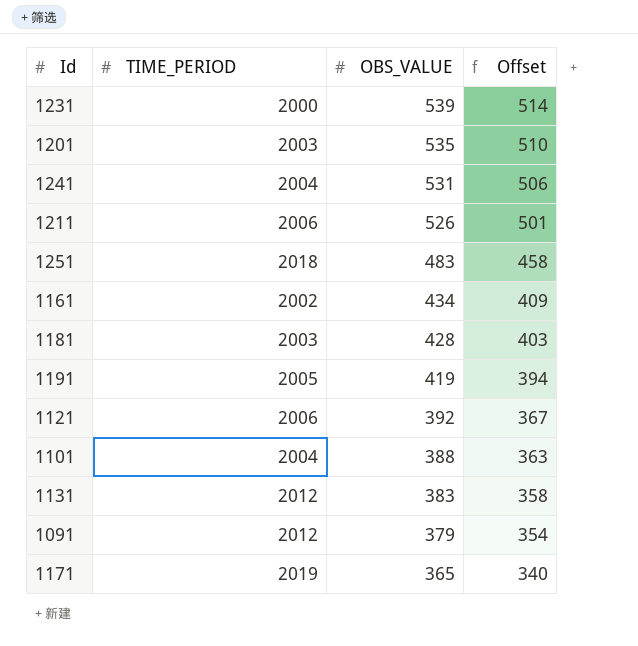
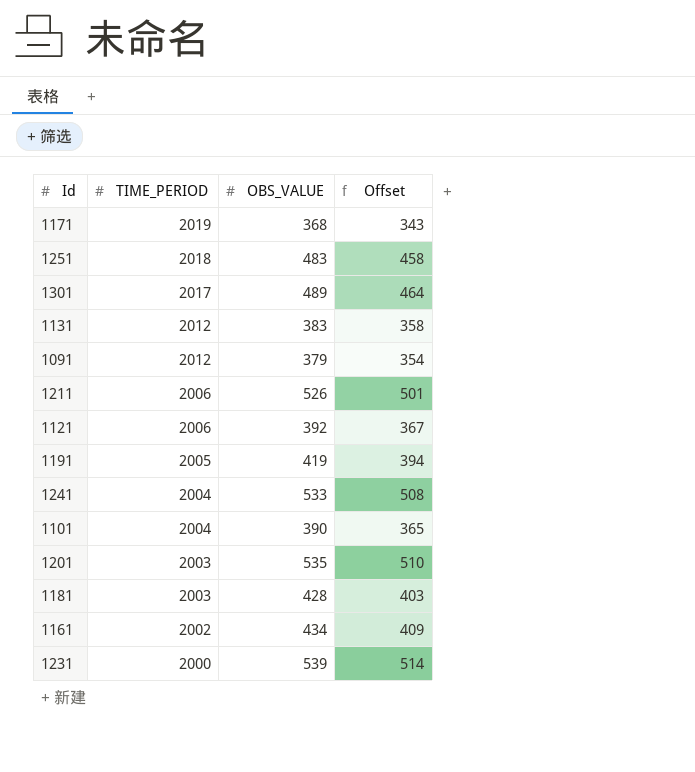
row order: OBS_VALUE descending -> TIME_PERIOD descending
1171 | OBS_VALUE: 365 -> 368
1171 | Offset: 340 -> 343
row 1301: none -> 2017 | 489 | 464
1241 | OBS_VALUE: 531 -> 533
1241 | Offset: 506 -> 508
1101 | OBS_VALUE: 388 -> 390
1101 | Offset: 363 -> 365

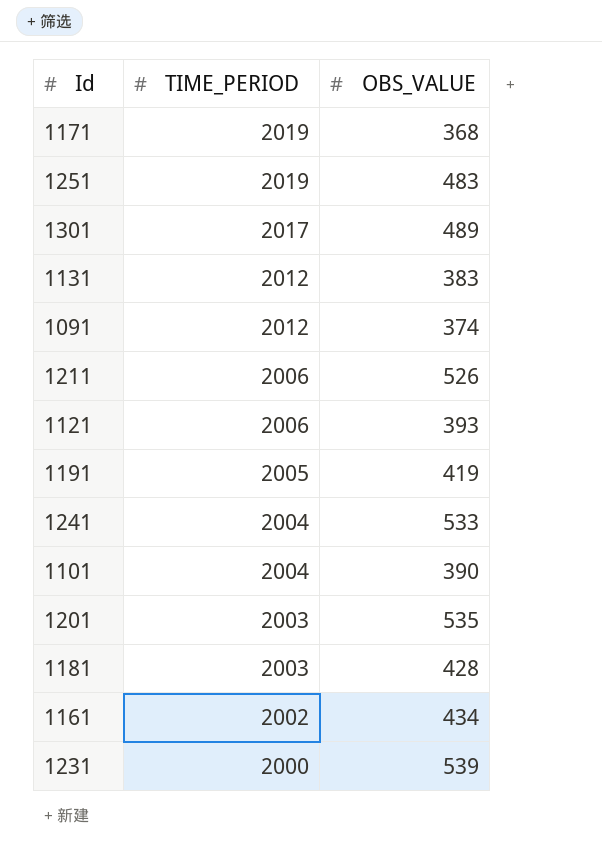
column Offset | formula: [OBS_VALUE] - 25 -> none
1251 | TIME_PERIOD: 2018 -> 2019
1091 | OBS_VALUE: 379 -> 374
1121 | OBS_VALUE: 392 -> 393

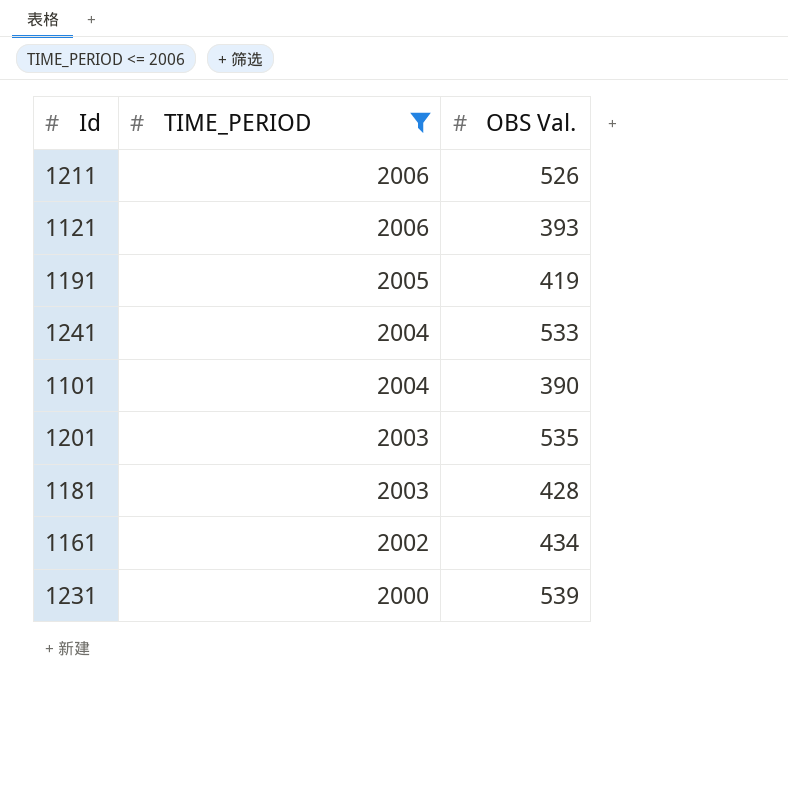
filter: none -> TIME_PERIOD <= 2006
column name: OBS_VALUE -> OBS Val.

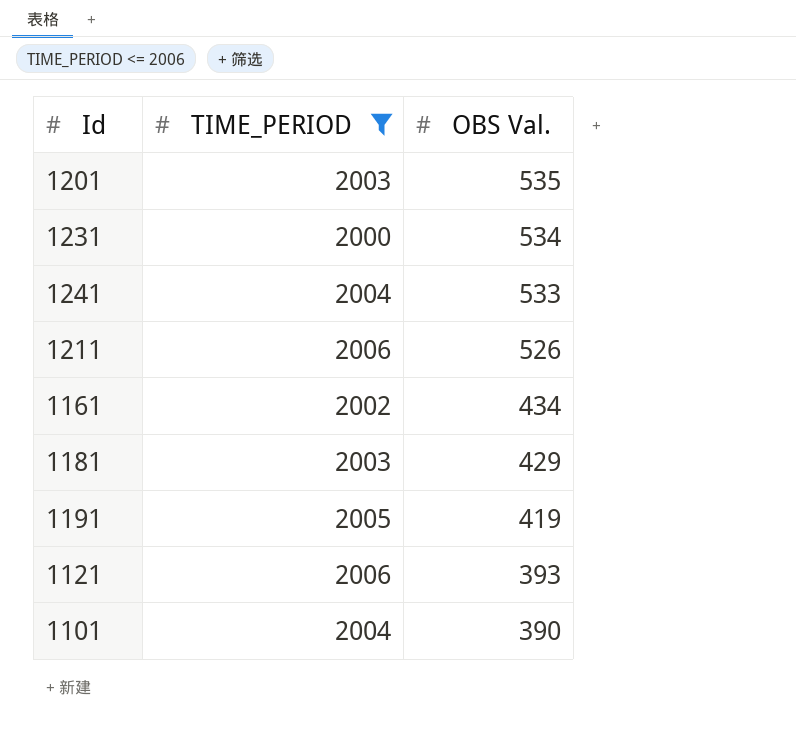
row order: TIME_PERIOD descending -> OBS Val. descending
1231 | OBS Val.: 539 -> 534
1181 | OBS Val.: 428 -> 429

